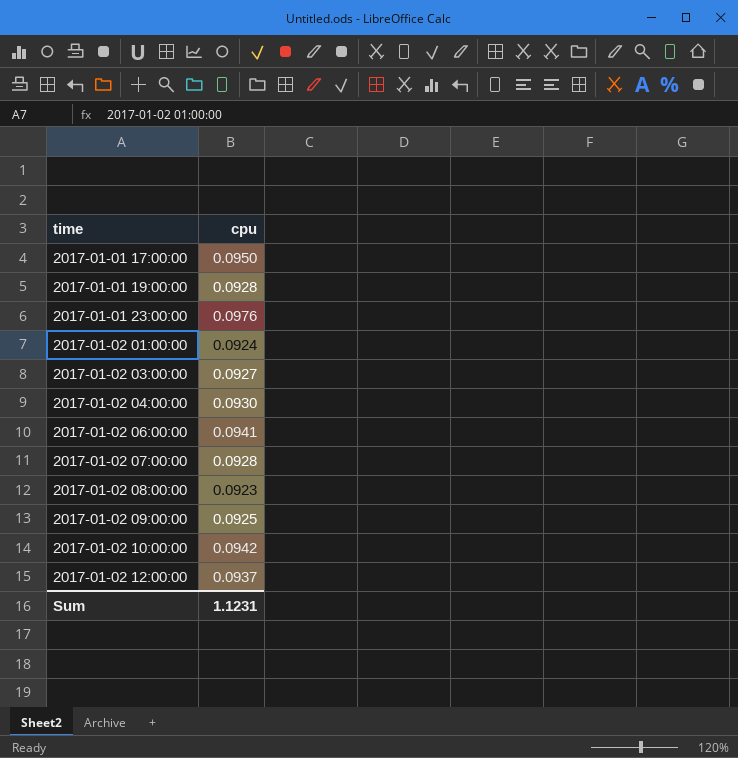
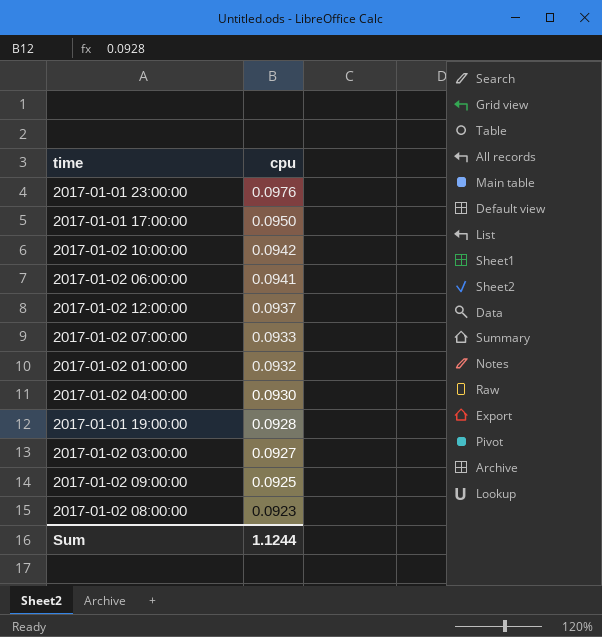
row order: time ascending -> cpu descending
2017-01-02 07:00:00 | cpu: 0.0928 -> 0.0933
2017-01-02 01:00:00 | cpu: 0.0924 -> 0.0932
Sum | cpu: 1.1231 -> 1.1244

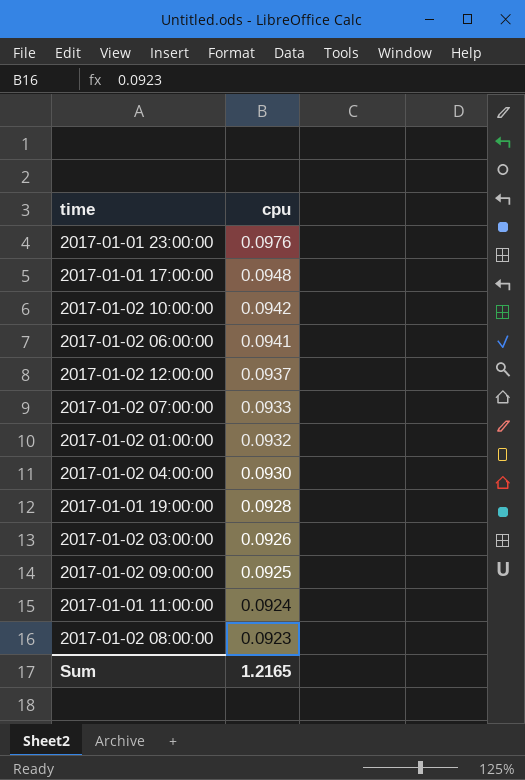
2017-01-01 17:00:00 | cpu: 0.0950 -> 0.0948
2017-01-02 03:00:00 | cpu: 0.0927 -> 0.0926
row 2017-01-01 11:00:00: none -> 0.0924
Sum | cpu: 1.1244 -> 1.2165

